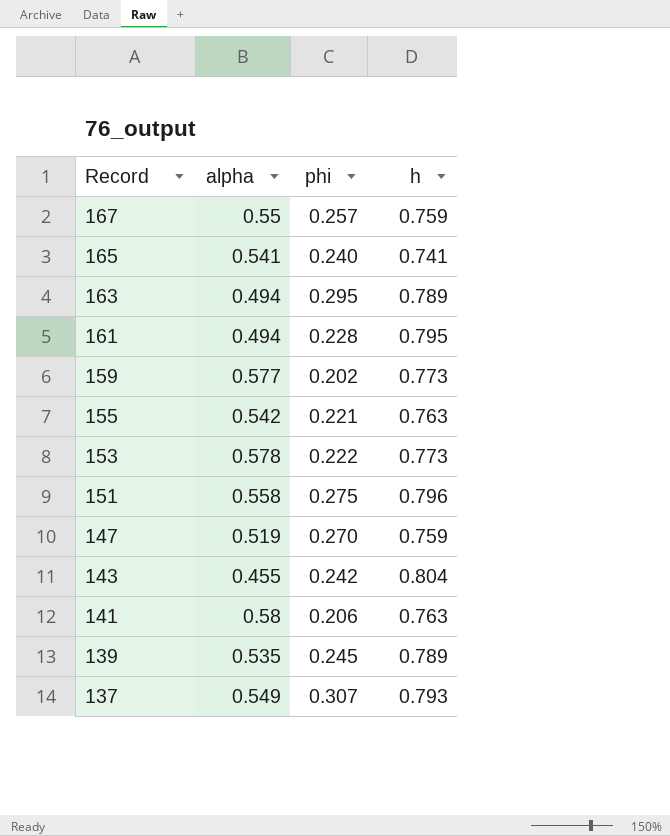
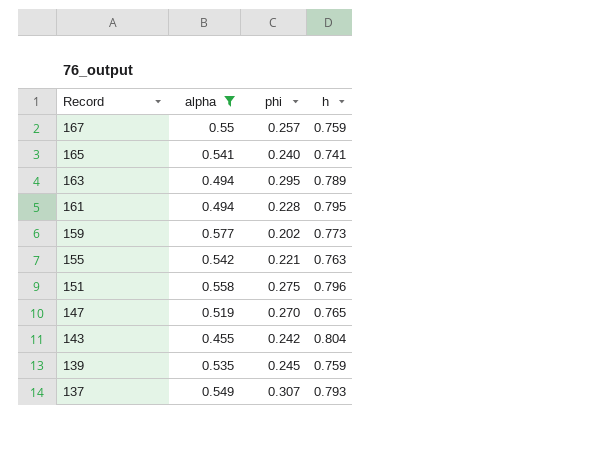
filter: none -> alpha <= 0.577
147 | h: 0.759 -> 0.765
139 | h: 0.789 -> 0.759

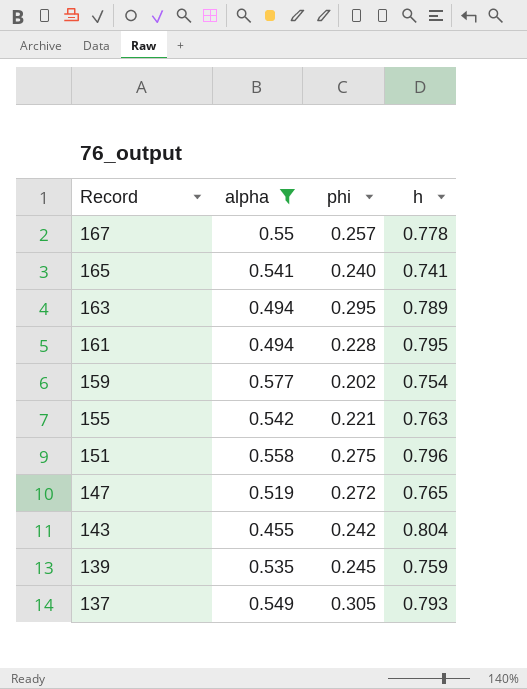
167 | h: 0.759 -> 0.778
159 | h: 0.773 -> 0.754
147 | phi: 0.270 -> 0.272
137 | phi: 0.307 -> 0.305

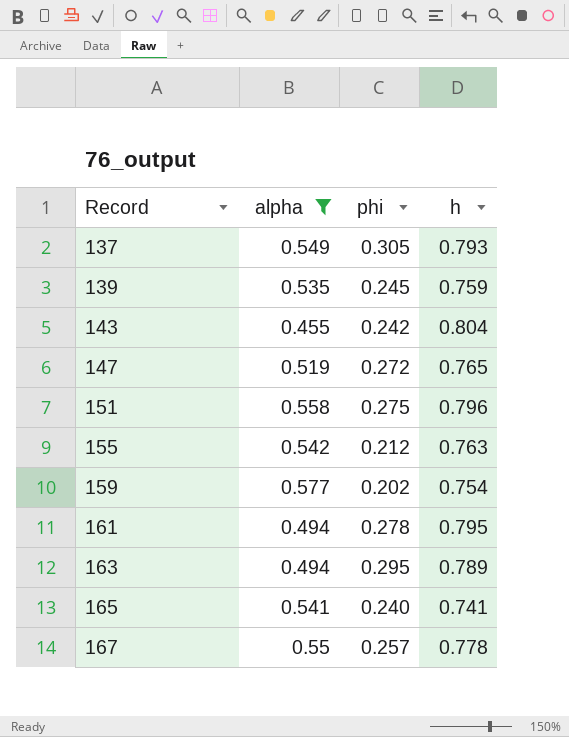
row order: Record descending -> Record ascending
155 | phi: 0.221 -> 0.212
161 | phi: 0.228 -> 0.278

